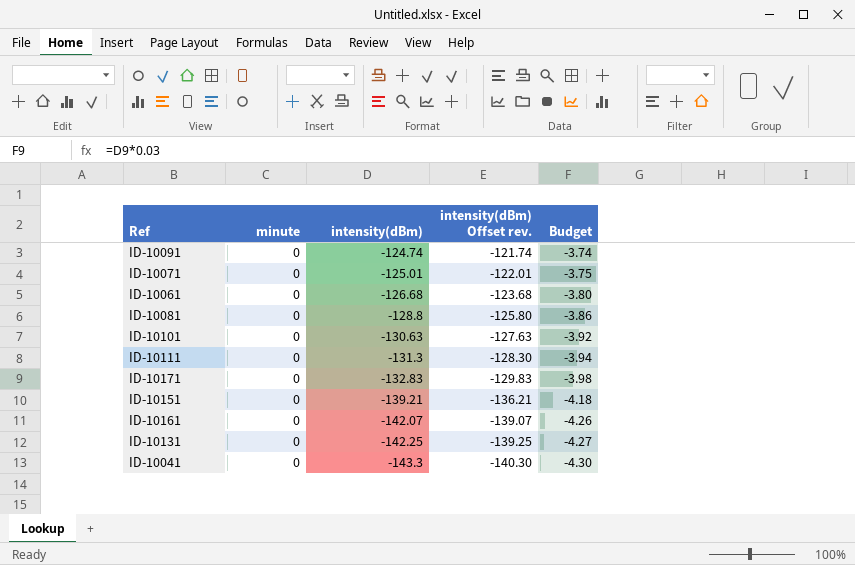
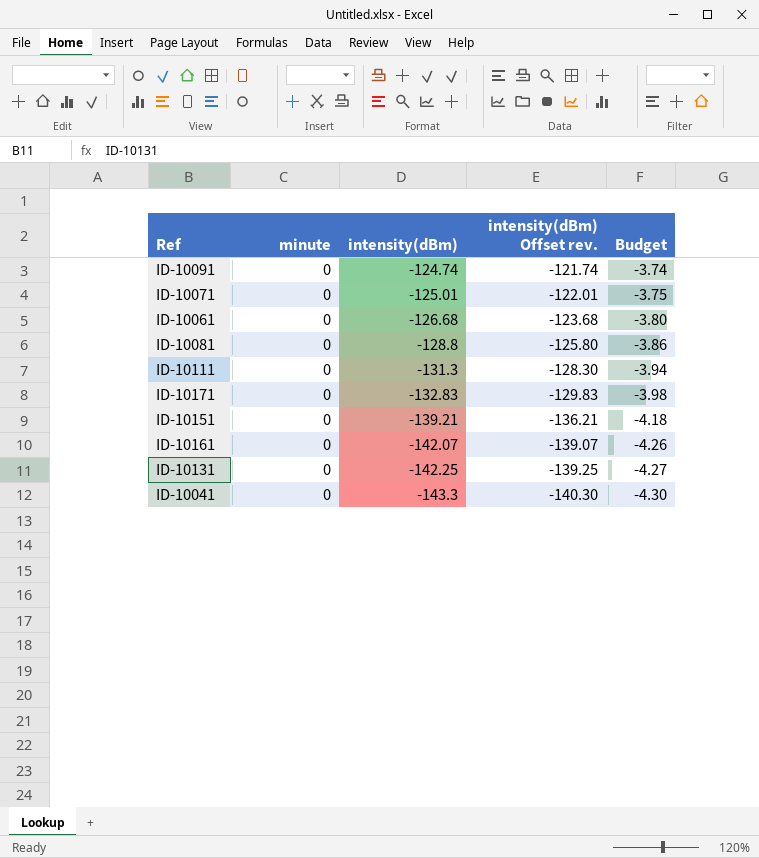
row ID-10101: 0 | -130.63 | -127.63 | -3.92 -> none

